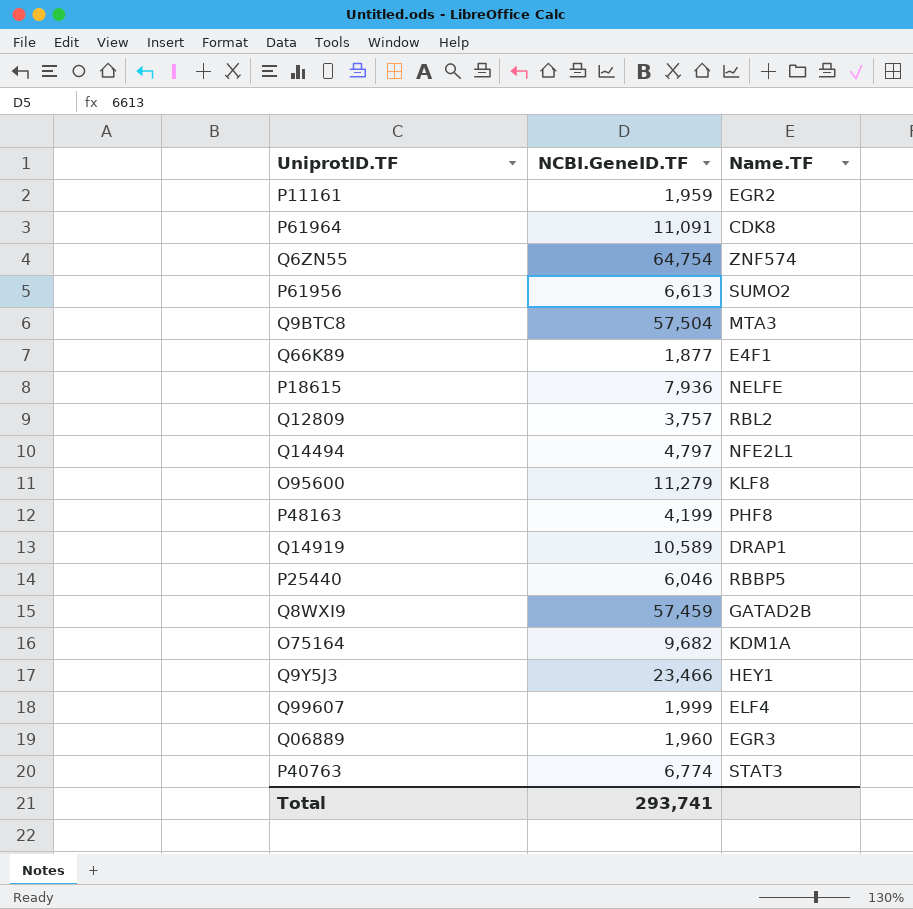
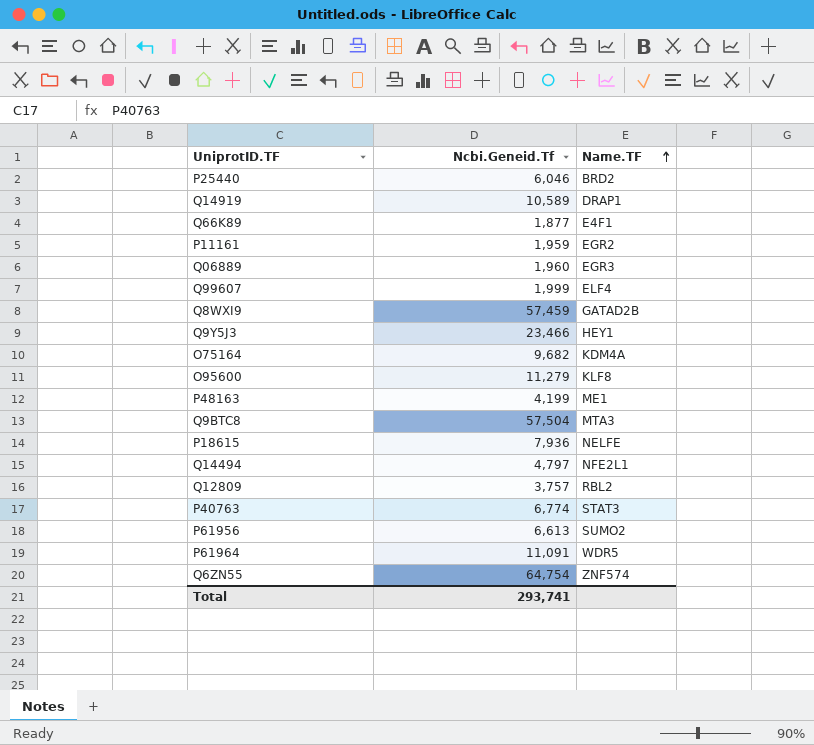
row order: none -> Name.TF ascending
column name: NCBI.GeneID.TF -> Ncbi.Geneid.Tf
P25440 | Name.TF: RBBP5 -> BRD2
O75164 | Name.TF: KDM1A -> KDM4A
P48163 | Name.TF: PHF8 -> ME1
P61964 | Name.TF: CDK8 -> WDR5

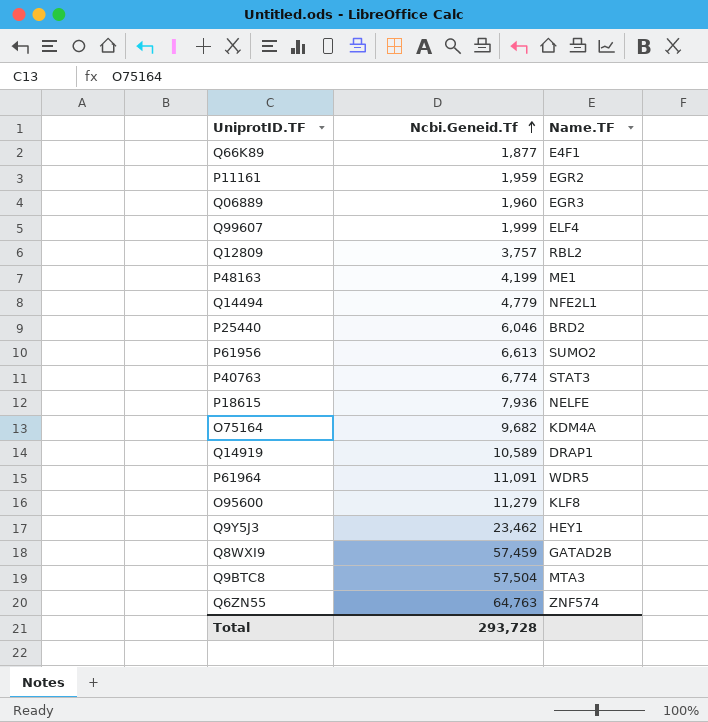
row order: Name.TF ascending -> Ncbi.Geneid.Tf ascending
Q14494 | Ncbi.Geneid.Tf: 4,797 -> 4,779
Q9Y5J3 | Ncbi.Geneid.Tf: 23,466 -> 23,462
Q6ZN55 | Ncbi.Geneid.Tf: 64,754 -> 64,763
Total | Ncbi.Geneid.Tf: 293,741 -> 293,728

